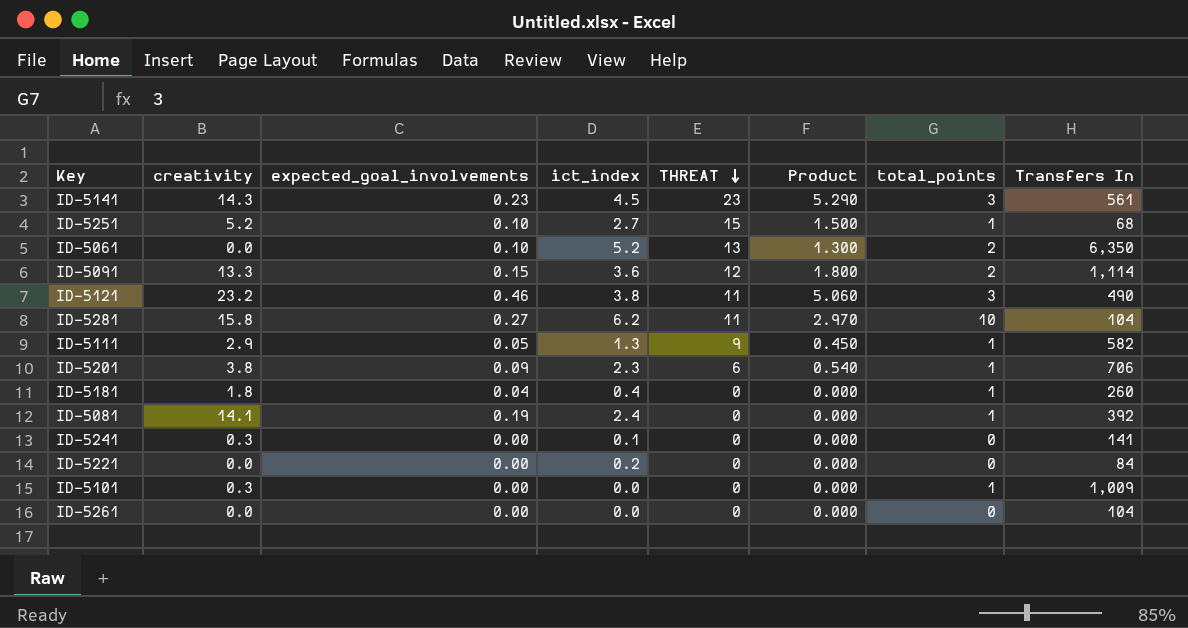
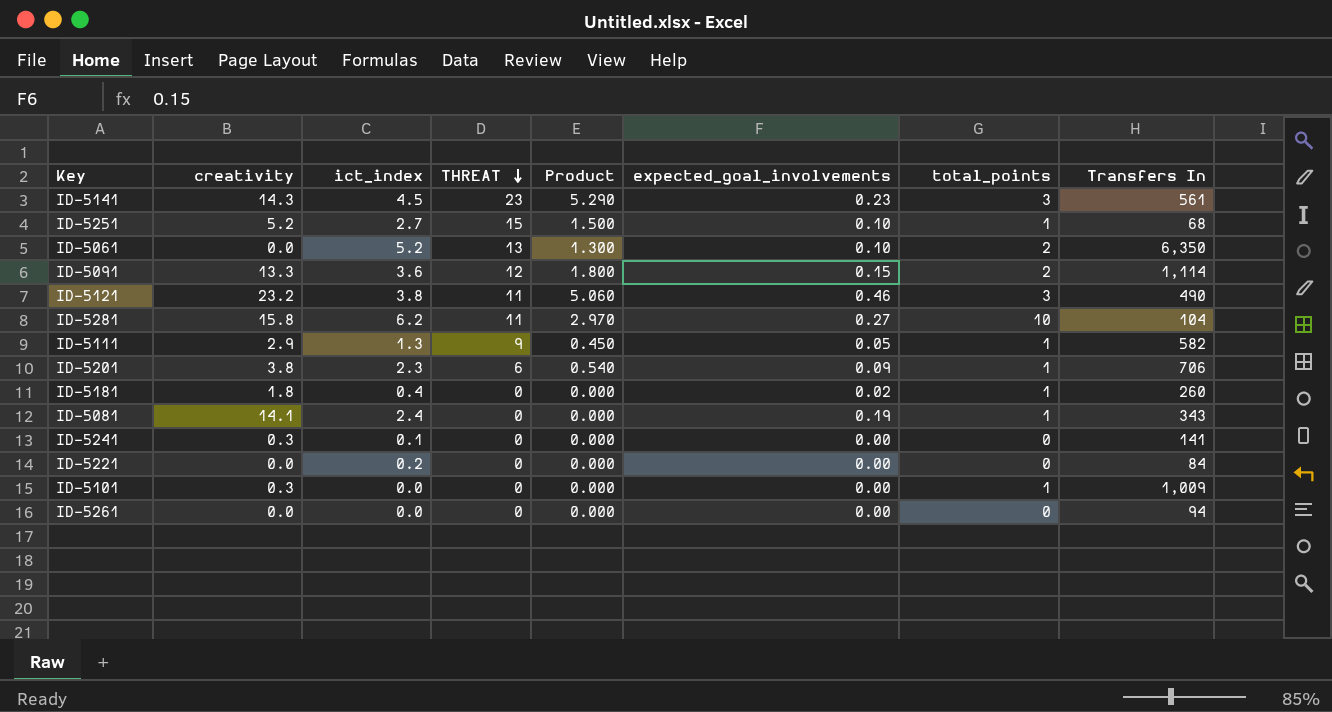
column expected_goal_involvements | position: 3 -> 6
ID-5181 | expected_goal_involvements: 0.04 -> 0.02
ID-5081 | Transfers In: 392 -> 343
ID-5261 | Transfers In: 104 -> 94

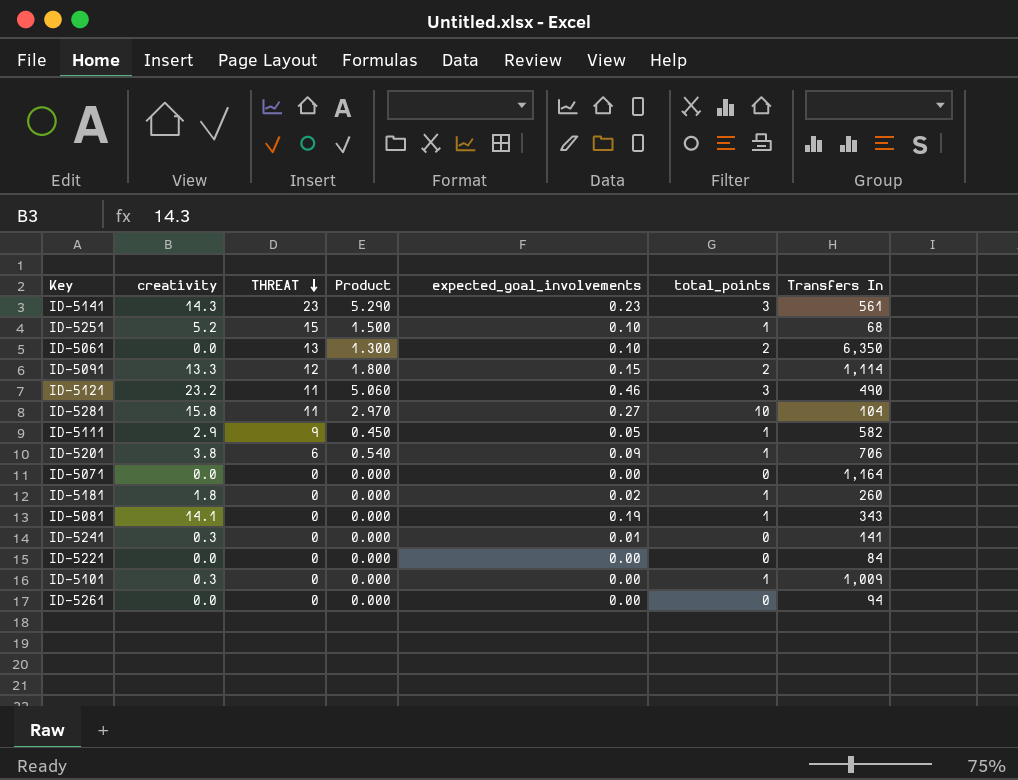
column ict_index | position: 3 -> none
row ID-5071: none -> 0.0 | 0 | 0.000 | 0.00 | 0 | 1,164
ID-5241 | expected_goal_involvements: 0.00 -> 0.01

